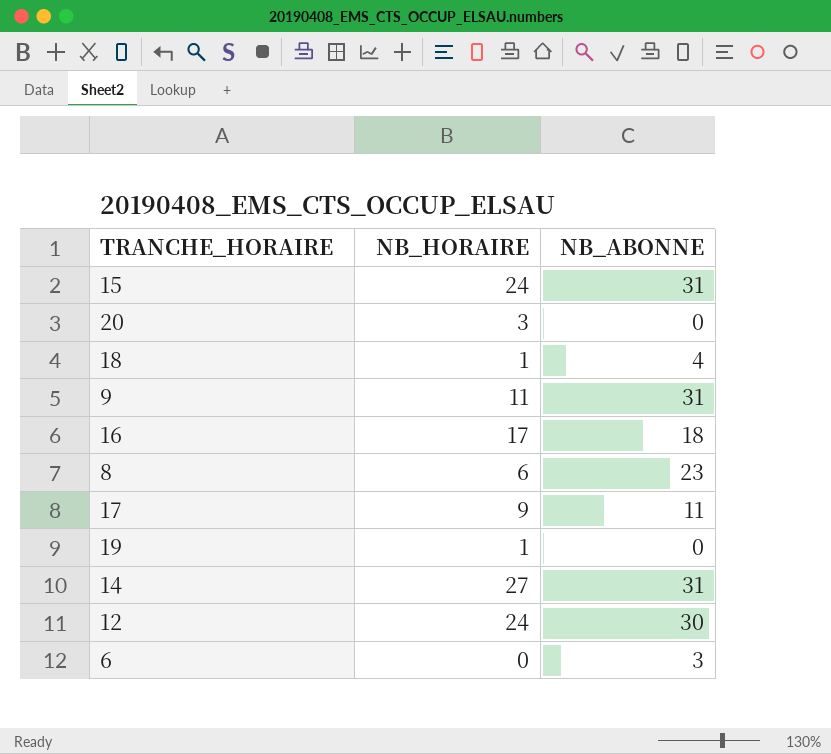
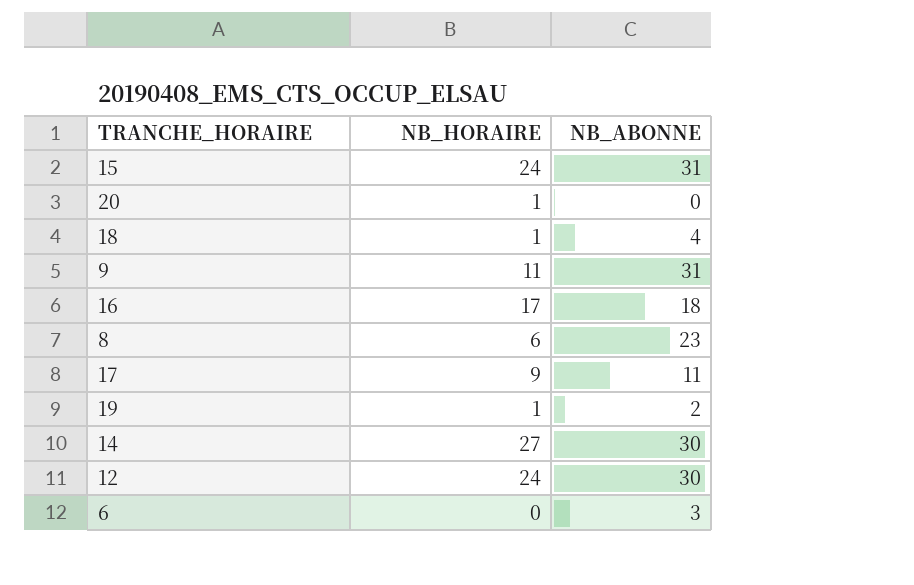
20 | NB_HORAIRE: 3 -> 1
19 | NB_ABONNE: 0 -> 2
14 | NB_ABONNE: 31 -> 30

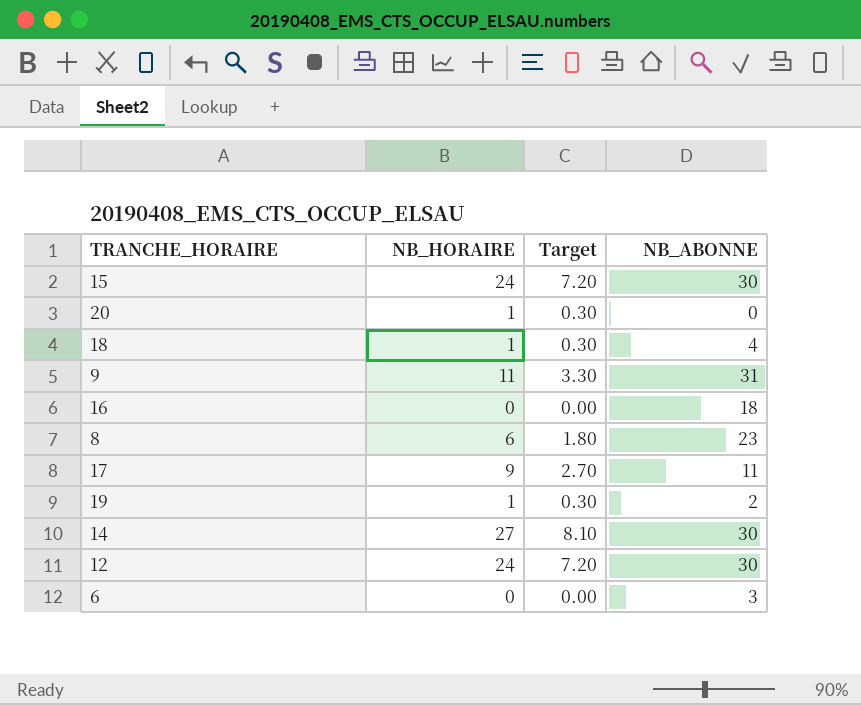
column Target | formula: none -> [NB_HORAIRE] * 0.3
15 | NB_ABONNE: 31 -> 30
16 | NB_HORAIRE: 17 -> 0

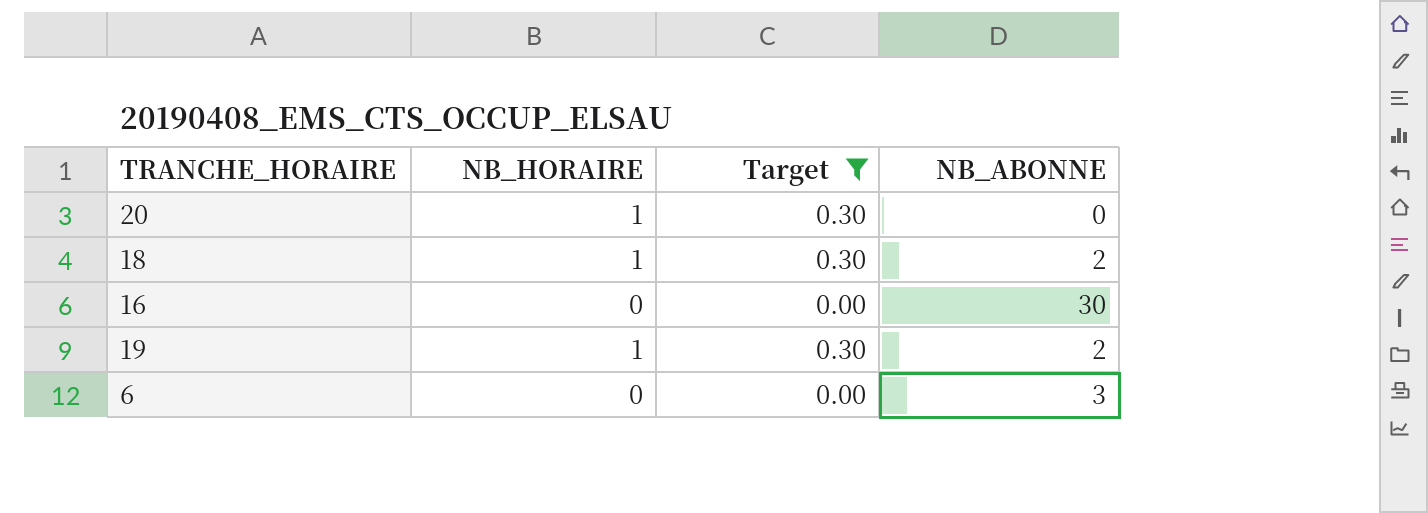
filter: none -> Target <= 0.30
18 | NB_ABONNE: 4 -> 2
16 | NB_ABONNE: 18 -> 30

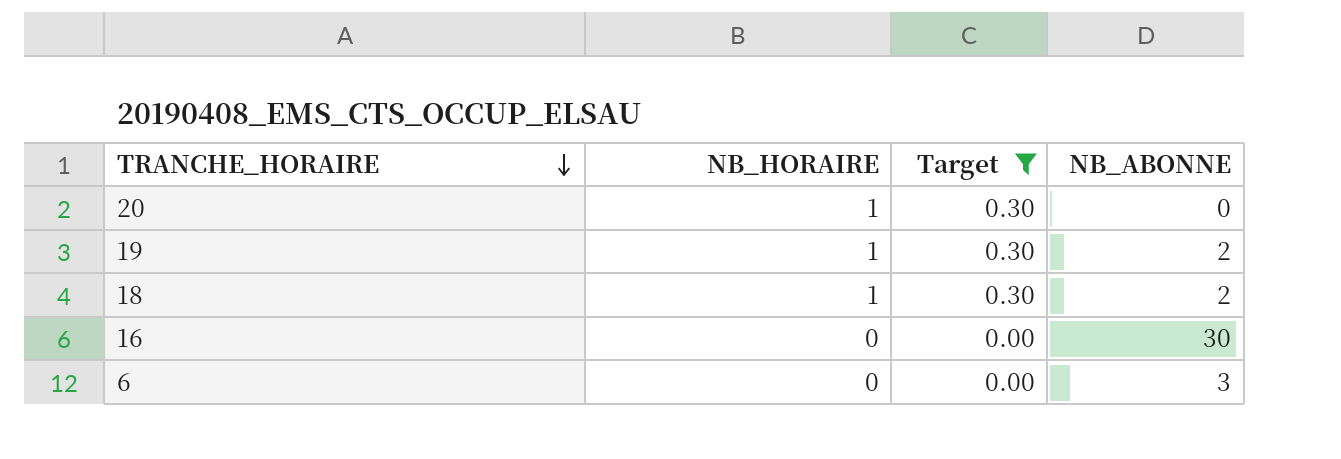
row order: none -> TRANCHE_HORAIRE descending

